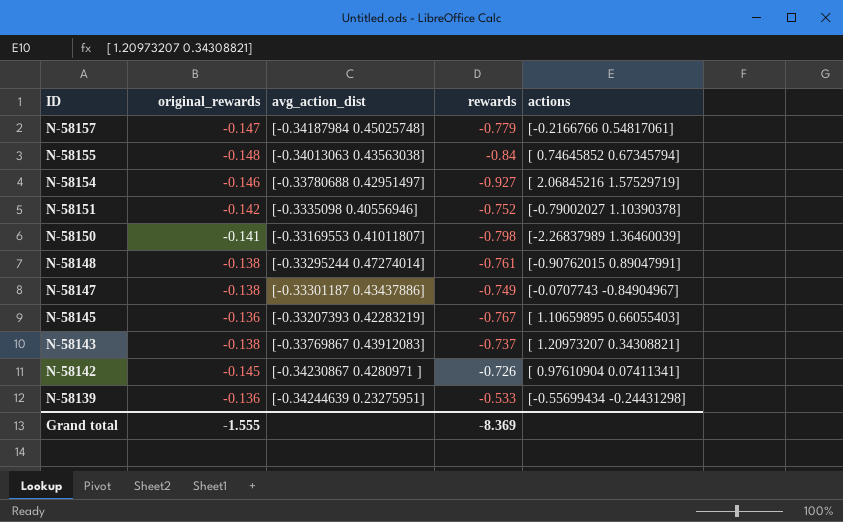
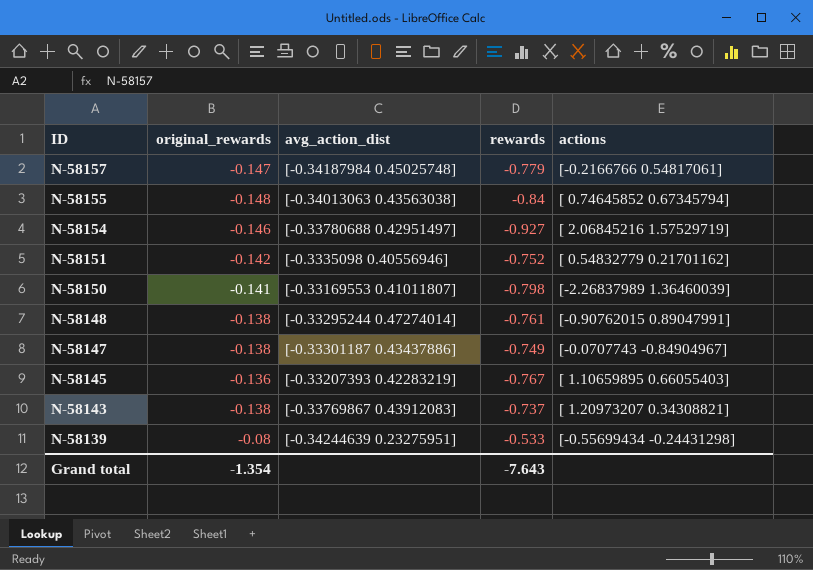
row N-58142: -0.145 | [-0.34230867 0.4280971 ] | -0.726 | [ 0.97610904 0.07411341] -> none
N-58151 | actions: [-0.79002027 1.10390378] -> [ 0.54832779 0.21701162]
N-58139 | original_rewards: -0.136 -> -0.08
Grand total | original_rewards: -1.555 -> -1.354
Grand total | rewards: -8.369 -> -7.643

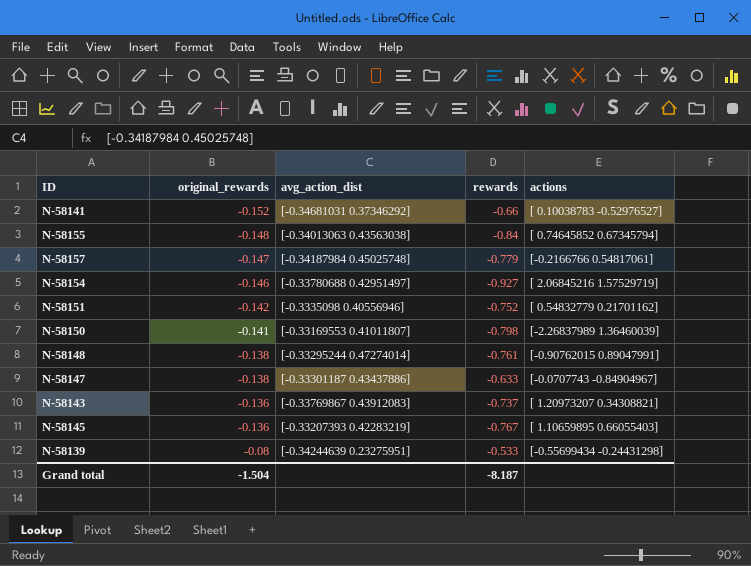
row order: ID descending -> original_rewards ascending
row N-58141: none -> -0.152 | [-0.34681031 0.37346292] | -0.66 | [ 0.10038783 -0.52976527]
N-58147 | rewards: -0.749 -> -0.633
N-58143 | original_rewards: -0.138 -> -0.136
Grand total | original_rewards: -1.354 -> -1.504
Grand total | rewards: -7.643 -> -8.187

